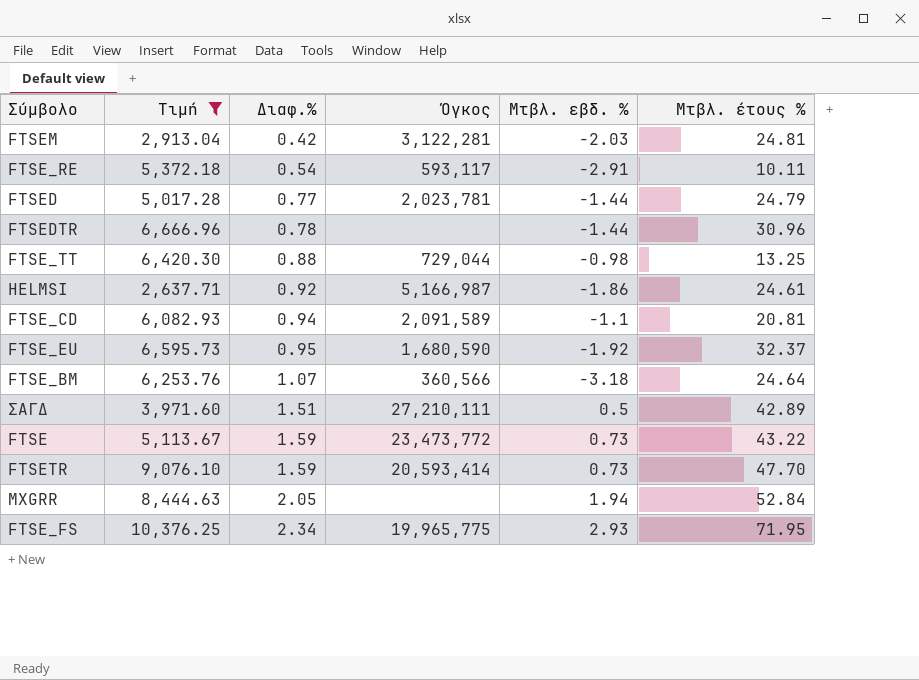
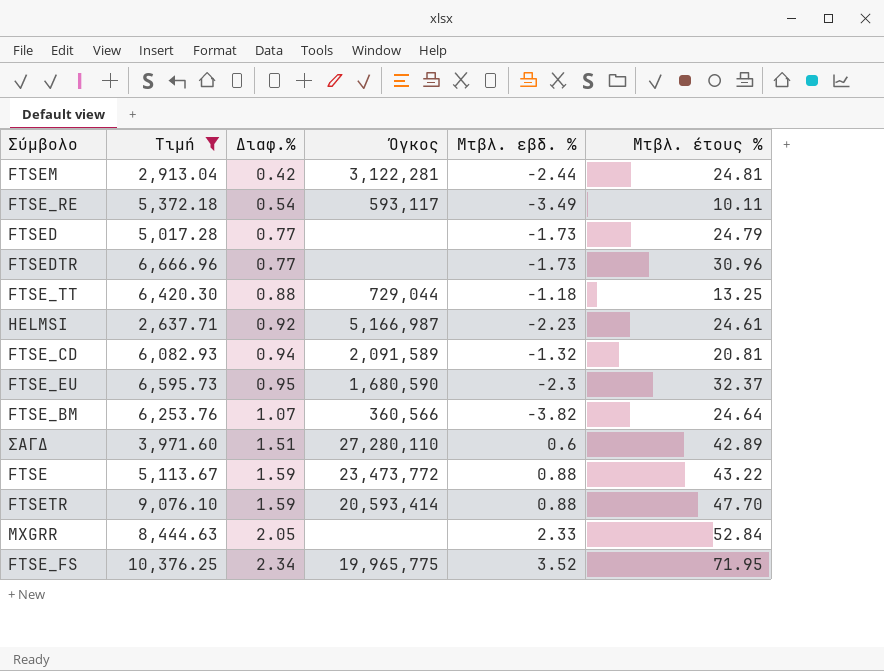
FTSEM | Μτβλ. εβδ. %: -2.03 -> -2.44
FTSE_RE | Μτβλ. εβδ. %: -2.91 -> -3.49
FTSED | Όγκος: 2,023,781 -> none
FTSED | Μτβλ. εβδ. %: -1.44 -> -1.73
FTSEDTR | Διαφ.%: 0.78 -> 0.77
FTSEDTR | Μτβλ. εβδ. %: -1.44 -> -1.73
FTSE_TT | Μτβλ. εβδ. %: -0.98 -> -1.18
HELMSI | Μτβλ. εβδ. %: -1.86 -> -2.23
FTSE_CD | Μτβλ. εβδ. %: -1.1 -> -1.32
FTSE_EU | Μτβλ. εβδ. %: -1.92 -> -2.3
FTSE_BM | Μτβλ. εβδ. %: -3.18 -> -3.82
ΣΑΓΔ | Όγκος: 27,210,111 -> 27,280,110
ΣΑΓΔ | Μτβλ. εβδ. %: 0.5 -> 0.6
FTSE | Μτβλ. εβδ. %: 0.73 -> 0.88
FTSETR | Μτβλ. εβδ. %: 0.73 -> 0.88
MXGRR | Μτβλ. εβδ. %: 1.94 -> 2.33
FTSE_FS | Μτβλ. εβδ. %: 2.93 -> 3.52

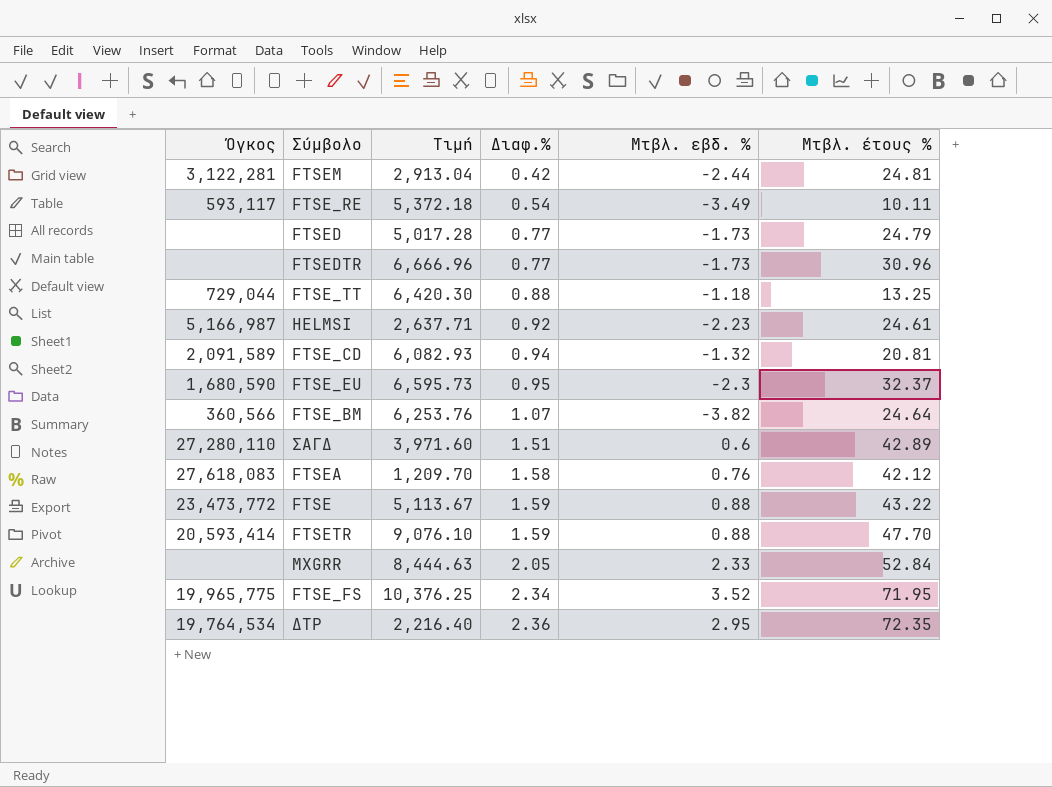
filter: Τιμή >= 2,637.71 -> none
column Όγκος | position: 4 -> 1

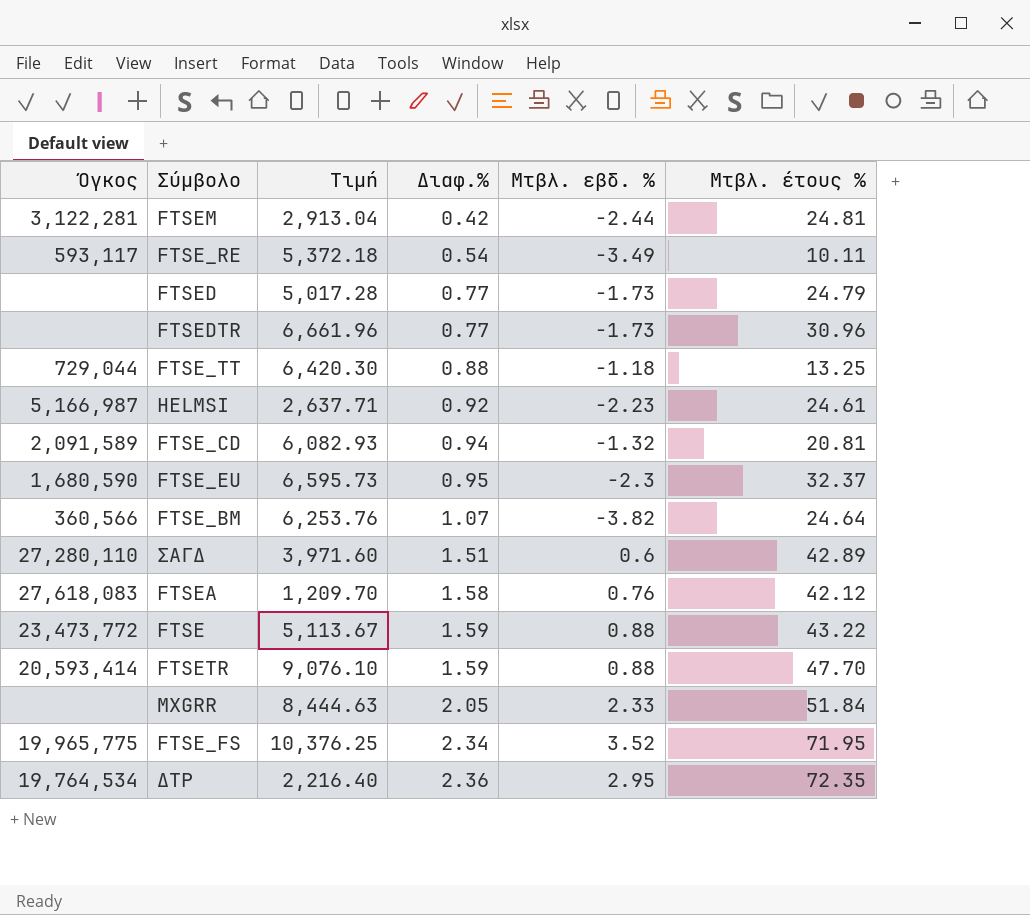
FTSEDTR | Τιμή: 6,666.96 -> 6,661.96
MXGRR | Μτβλ. έτους %: 52.84 -> 51.84

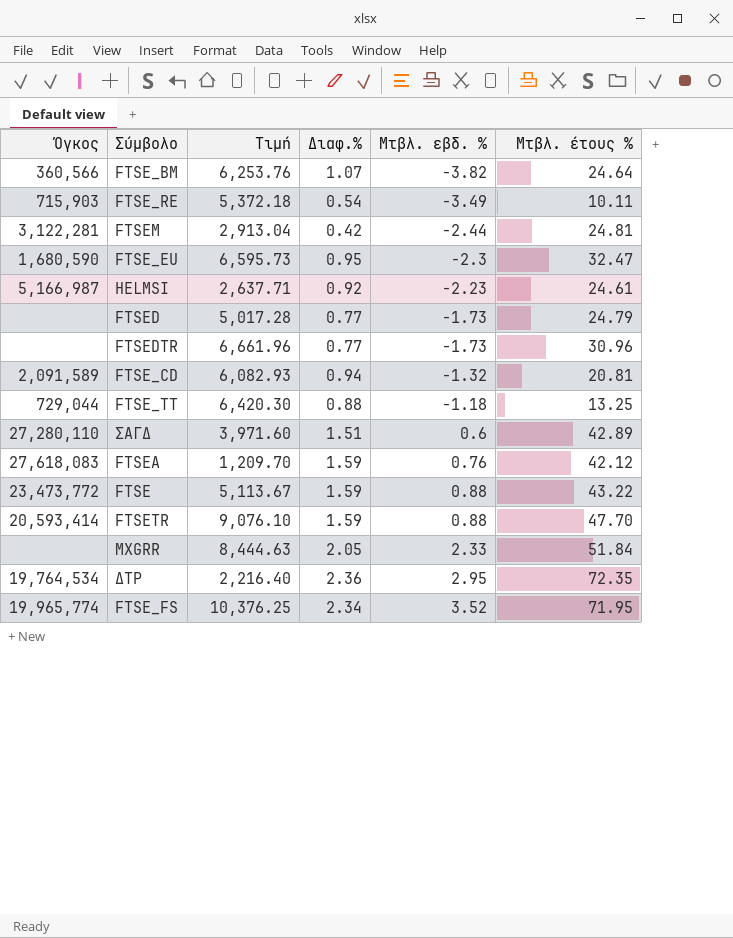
row order: Διαφ.% ascending -> Μτβλ. εβδ. % ascending
FTSE_RE | Όγκος: 593,117 -> 715,903
FTSE_EU | Μτβλ. έτους %: 32.37 -> 32.47
FTSEA | Διαφ.%: 1.58 -> 1.59
FTSE_FS | Όγκος: 19,965,775 -> 19,965,774

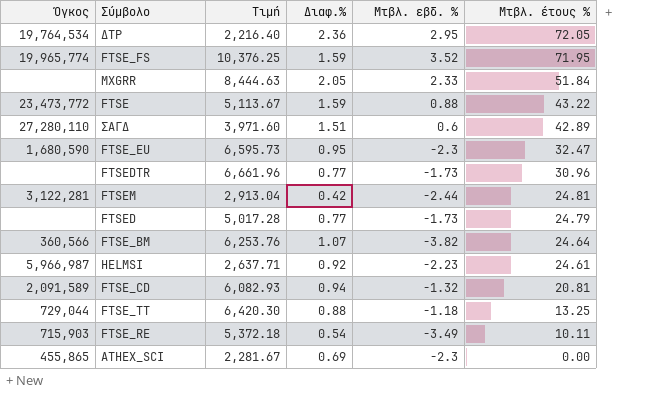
row order: Μτβλ. εβδ. % ascending -> Μτβλ. έτους % descending
row FTSEA: 27,618,083 | 1,209.70 | 1.59 | 0.76 | 42.12 -> none
row FTSETR: 20,593,414 | 9,076.10 | 1.59 | 0.88 | 47.70 -> none
ΔΤΡ | Μτβλ. έτους %: 72.35 -> 72.05
FTSE_FS | Διαφ.%: 2.34 -> 1.59
HELMSI | Όγκος: 5,166,987 -> 5,966,987
row ATHEX_SCI: none -> 455,865 | 2,281.67 | 0.69 | -2.3 | 0.00

